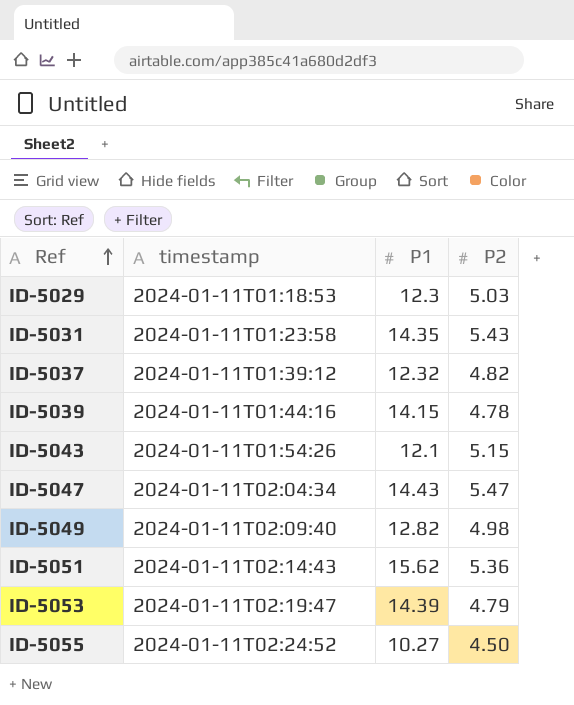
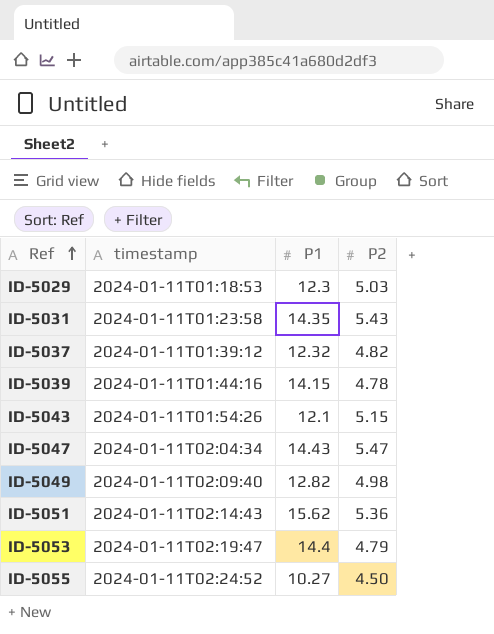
ID-5053 | P1: 14.39 -> 14.4

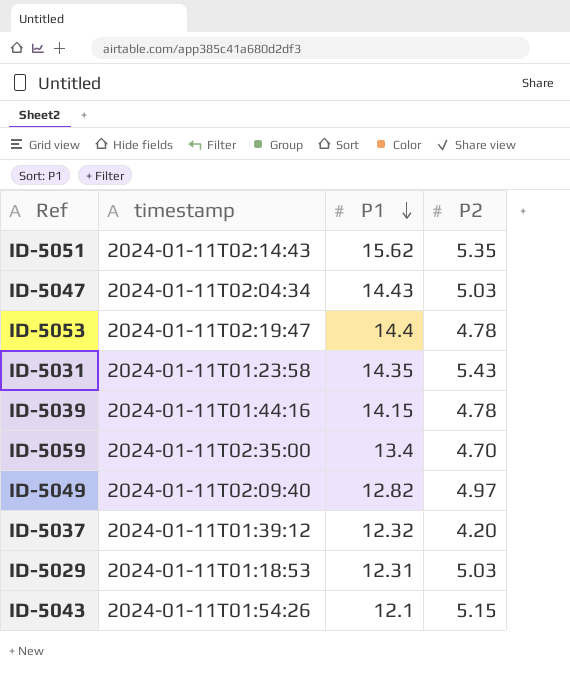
row order: Ref ascending -> P1 descending
row ID-5055: 2024-01-11T02:24:52 | 10.27 | 4.50 -> none
ID-5051 | P2: 5.36 -> 5.35
ID-5047 | P2: 5.47 -> 5.03
ID-5053 | P2: 4.79 -> 4.78
row ID-5059: none -> 2024-01-11T02:35:00 | 13.4 | 4.70
ID-5049 | P2: 4.98 -> 4.97
ID-5037 | P2: 4.82 -> 4.20
ID-5029 | P1: 12.3 -> 12.31

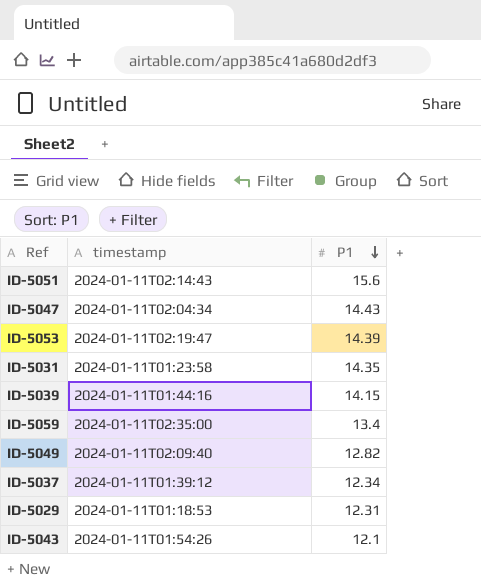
column P2 | position: 4 -> none
ID-5051 | P1: 15.62 -> 15.6
ID-5053 | P1: 14.4 -> 14.39
ID-5037 | P1: 12.32 -> 12.34

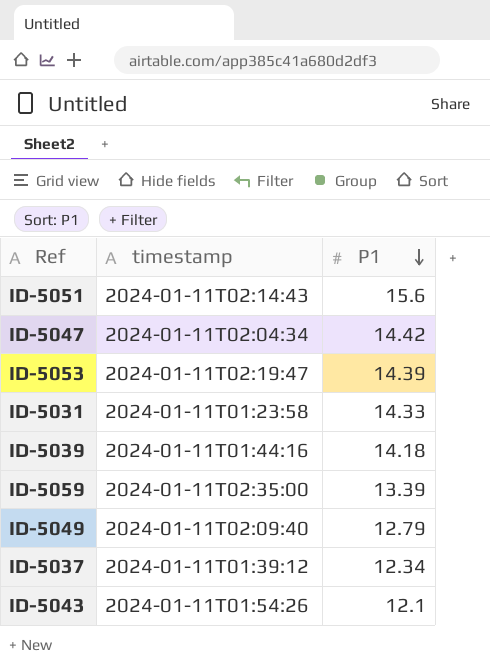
row ID-5029: 2024-01-11T01:18:53 | 12.31 -> none
ID-5047 | P1: 14.43 -> 14.42
ID-5031 | P1: 14.35 -> 14.33
ID-5039 | P1: 14.15 -> 14.18
ID-5059 | P1: 13.4 -> 13.39
ID-5049 | P1: 12.82 -> 12.79

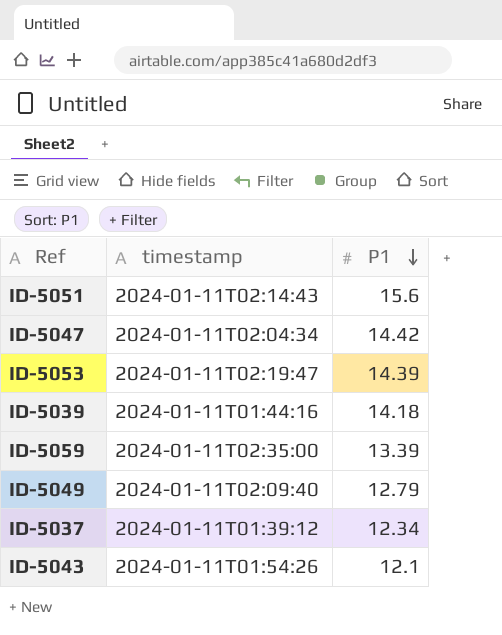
row ID-5031: 2024-01-11T01:23:58 | 14.33 -> none

